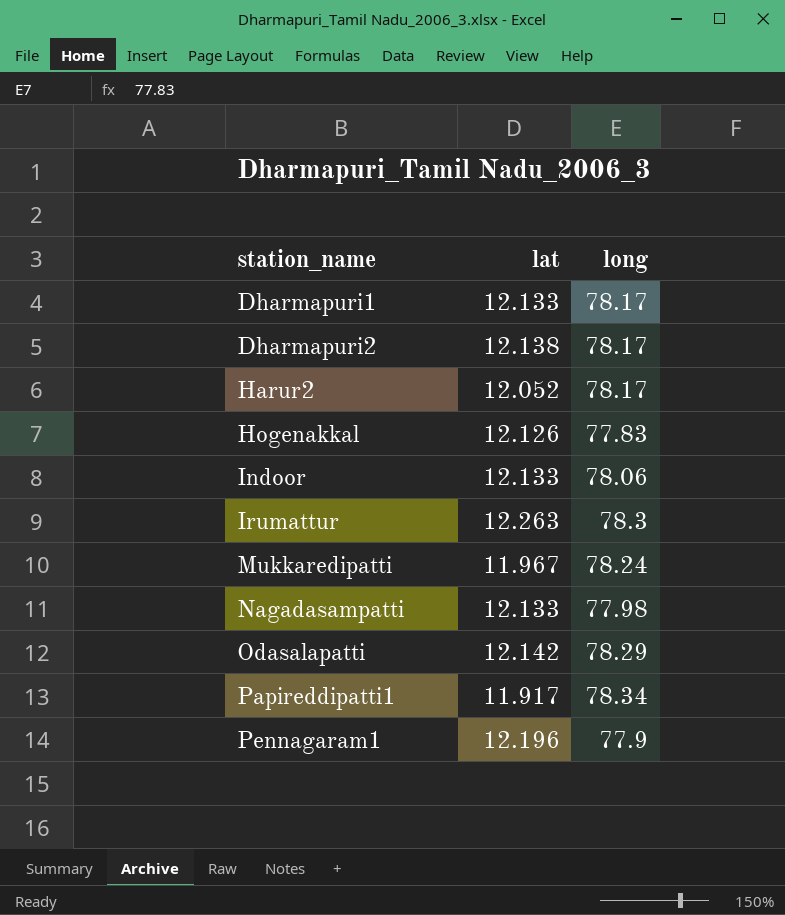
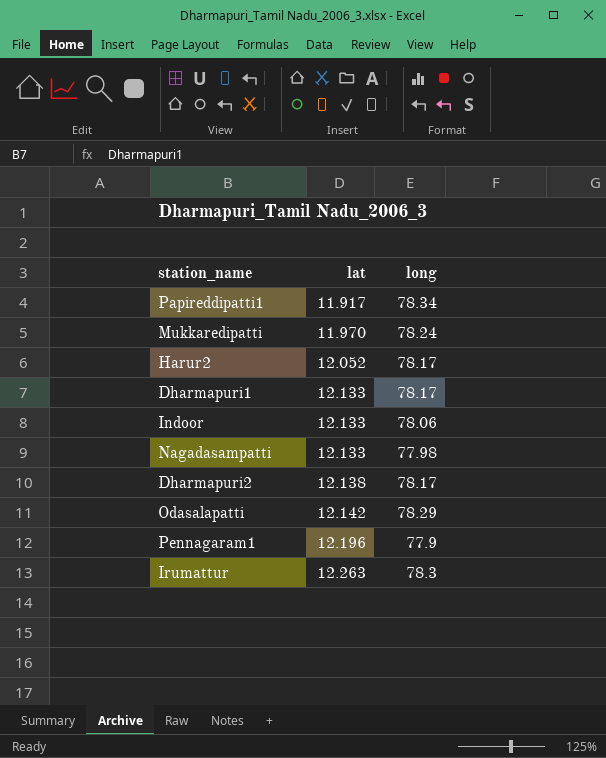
row order: station_name ascending -> lat ascending
row Hogenakkal: 12.126 | 77.83 -> none
Mukkaredipatti | lat: 11.967 -> 11.970

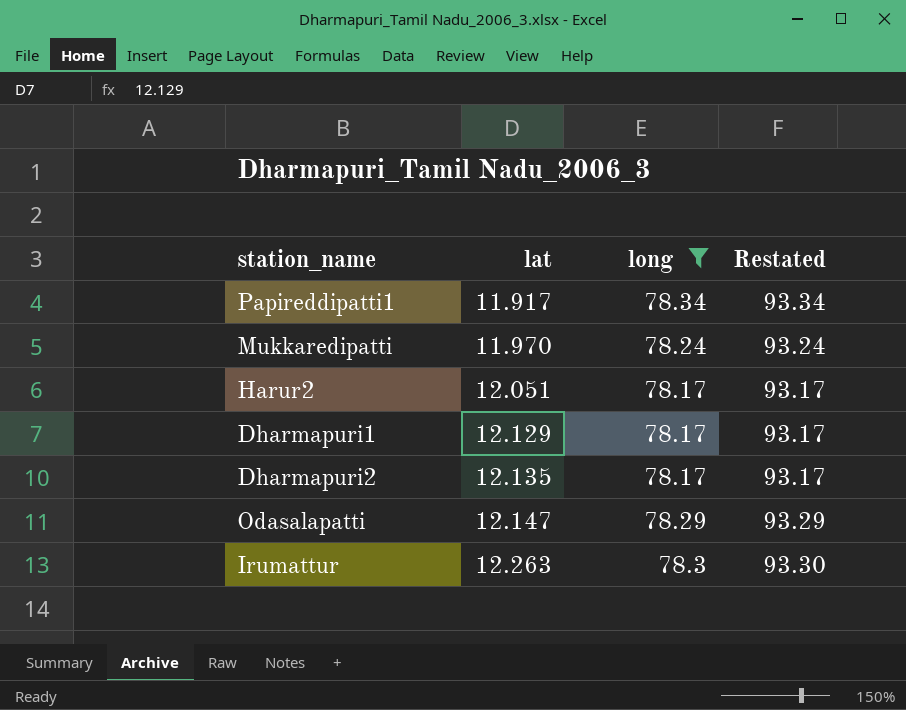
filter: none -> long >= 78.17
column Restated | formula: none -> [long] + 15
Harur2 | lat: 12.052 -> 12.051
Dharmapuri1 | lat: 12.133 -> 12.129
Dharmapuri2 | lat: 12.138 -> 12.135
Odasalapatti | lat: 12.142 -> 12.147

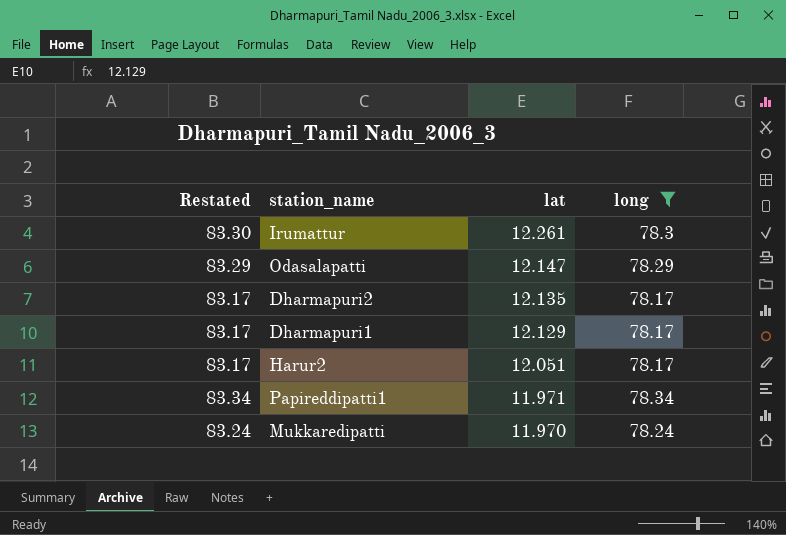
row order: lat ascending -> lat descending
column Restated | formula: [long] + 15 -> [long] + 5
column Restated | position: 4 -> 1
Irumattur | lat: 12.263 -> 12.261
Papireddipatti1 | lat: 11.917 -> 11.971

